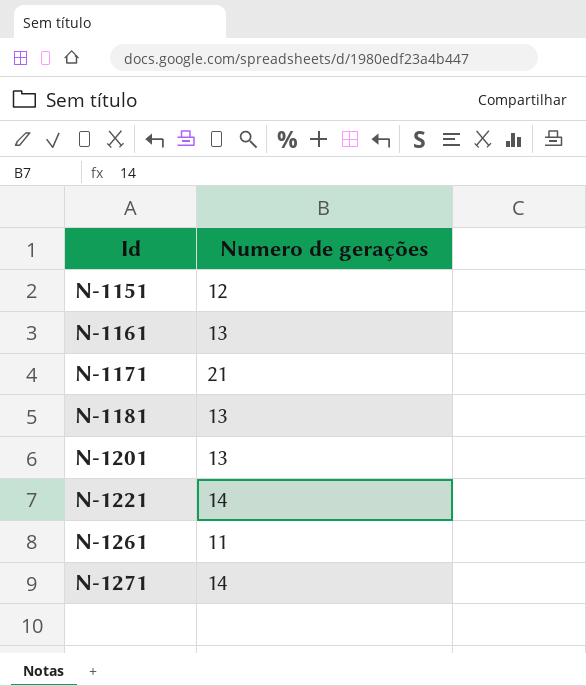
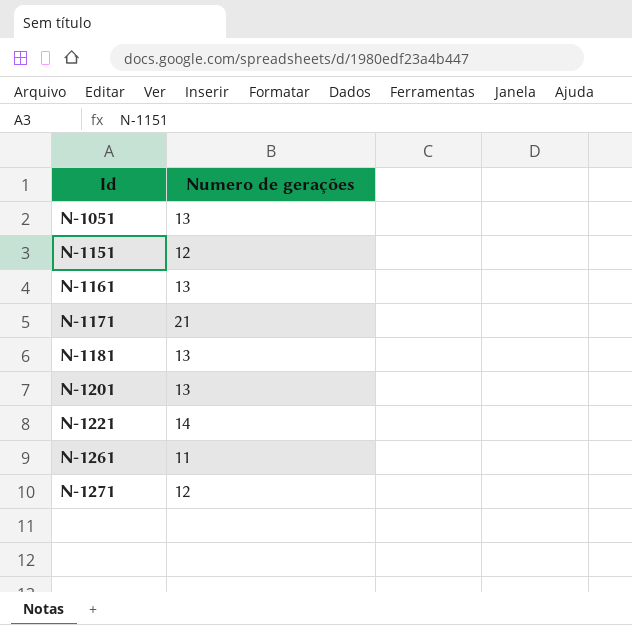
row N-1051: none -> 13
N-1271 | Numero de gerações: 14 -> 12

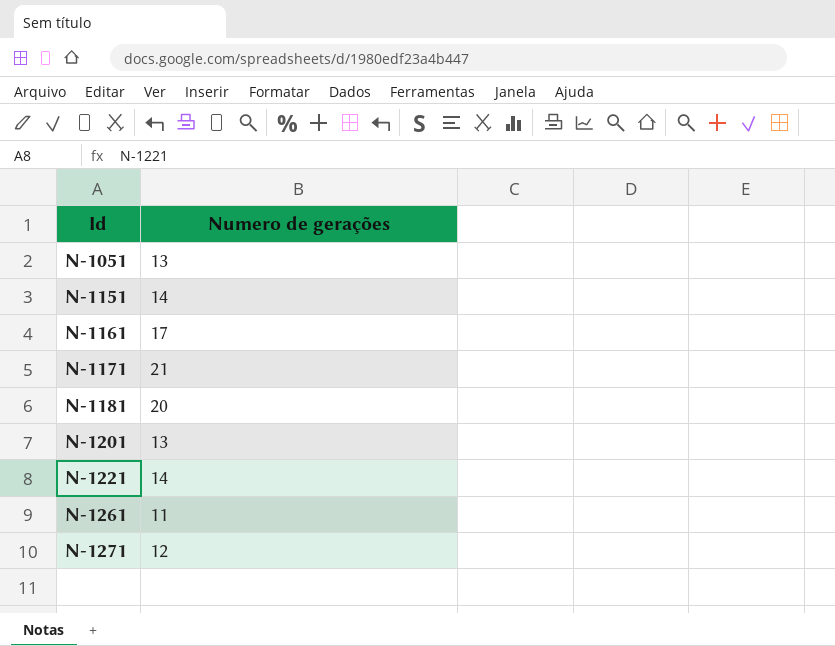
N-1151 | Numero de gerações: 12 -> 14
N-1161 | Numero de gerações: 13 -> 17
N-1181 | Numero de gerações: 13 -> 20

